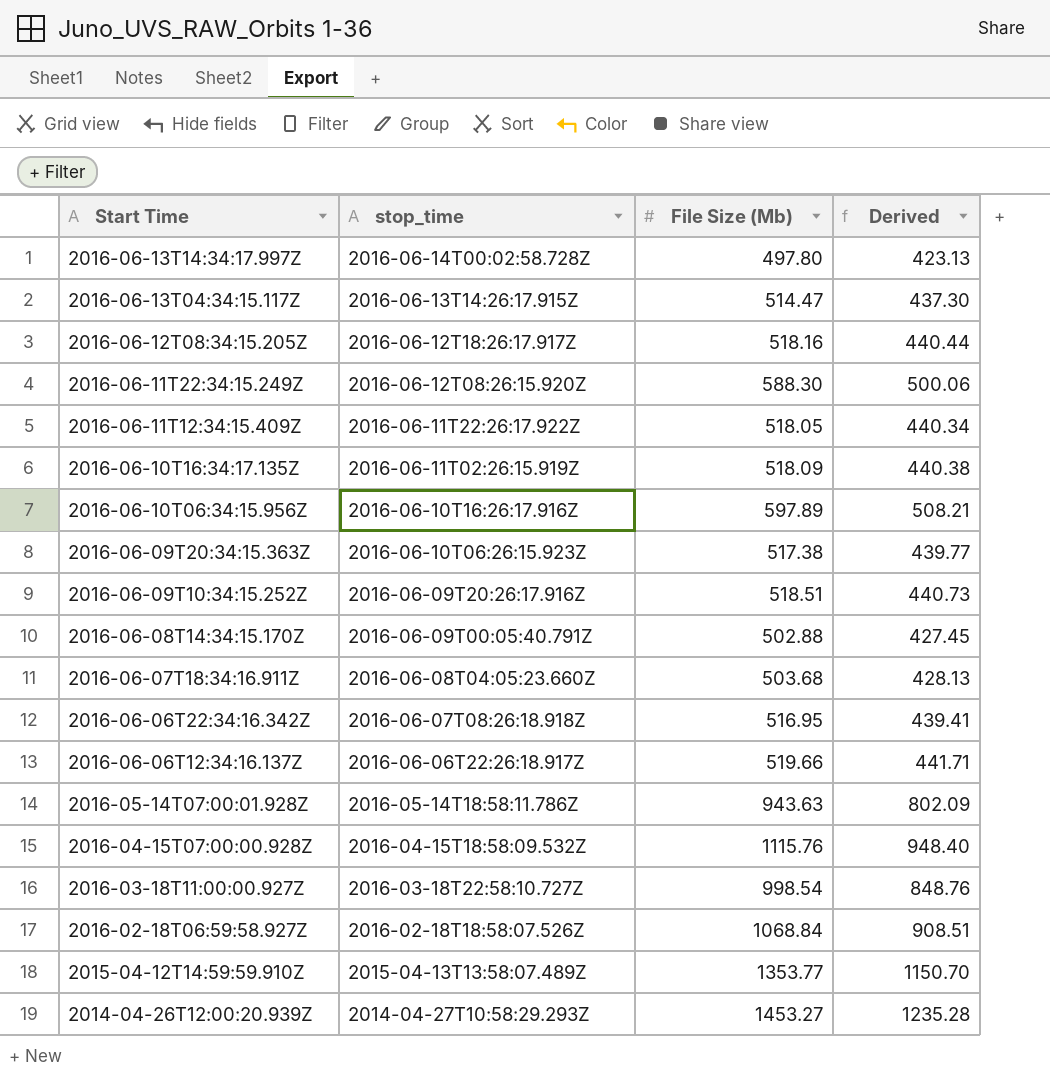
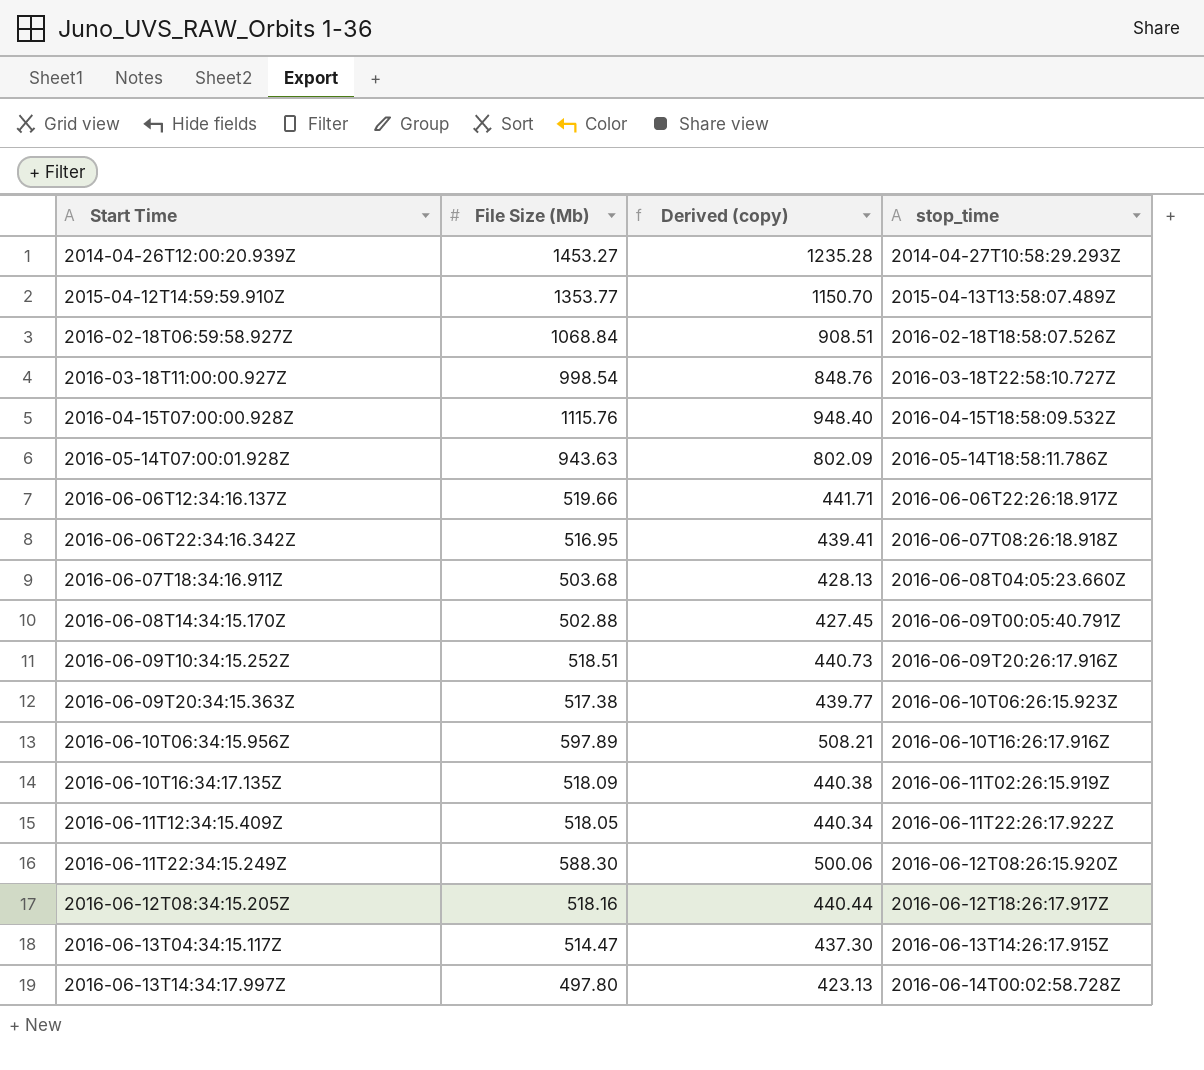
row order: Start Time descending -> Start Time ascending
column name: Derived -> Derived (copy)
column stop_time | position: 2 -> 4

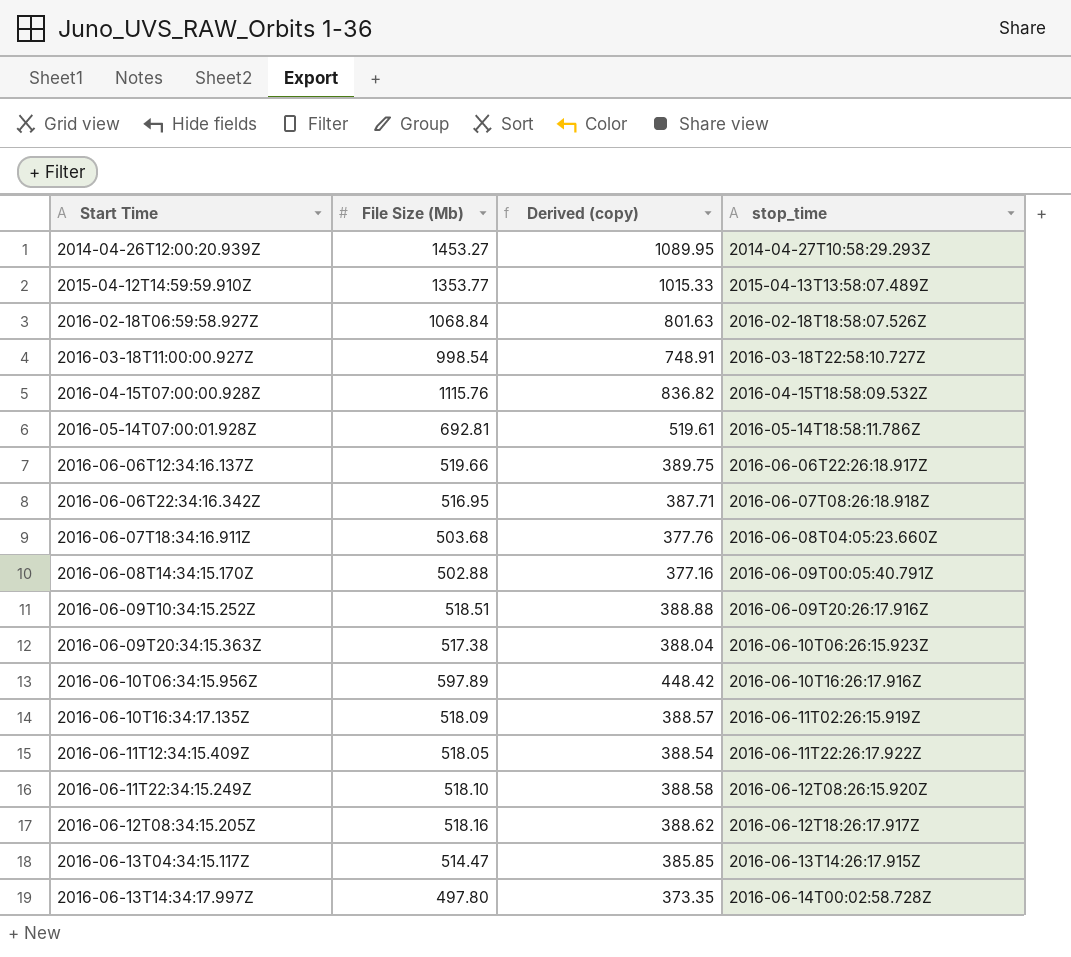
column Derived (copy) | formula: [File Size (Mb)] * 0.85 -> [File Size (Mb)] * 0.75
2016-05-14T07:00:01.928Z | File Size (Mb): 943.63 -> 692.81
2016-06-11T22:34:15.249Z | File Size (Mb): 588.30 -> 518.10

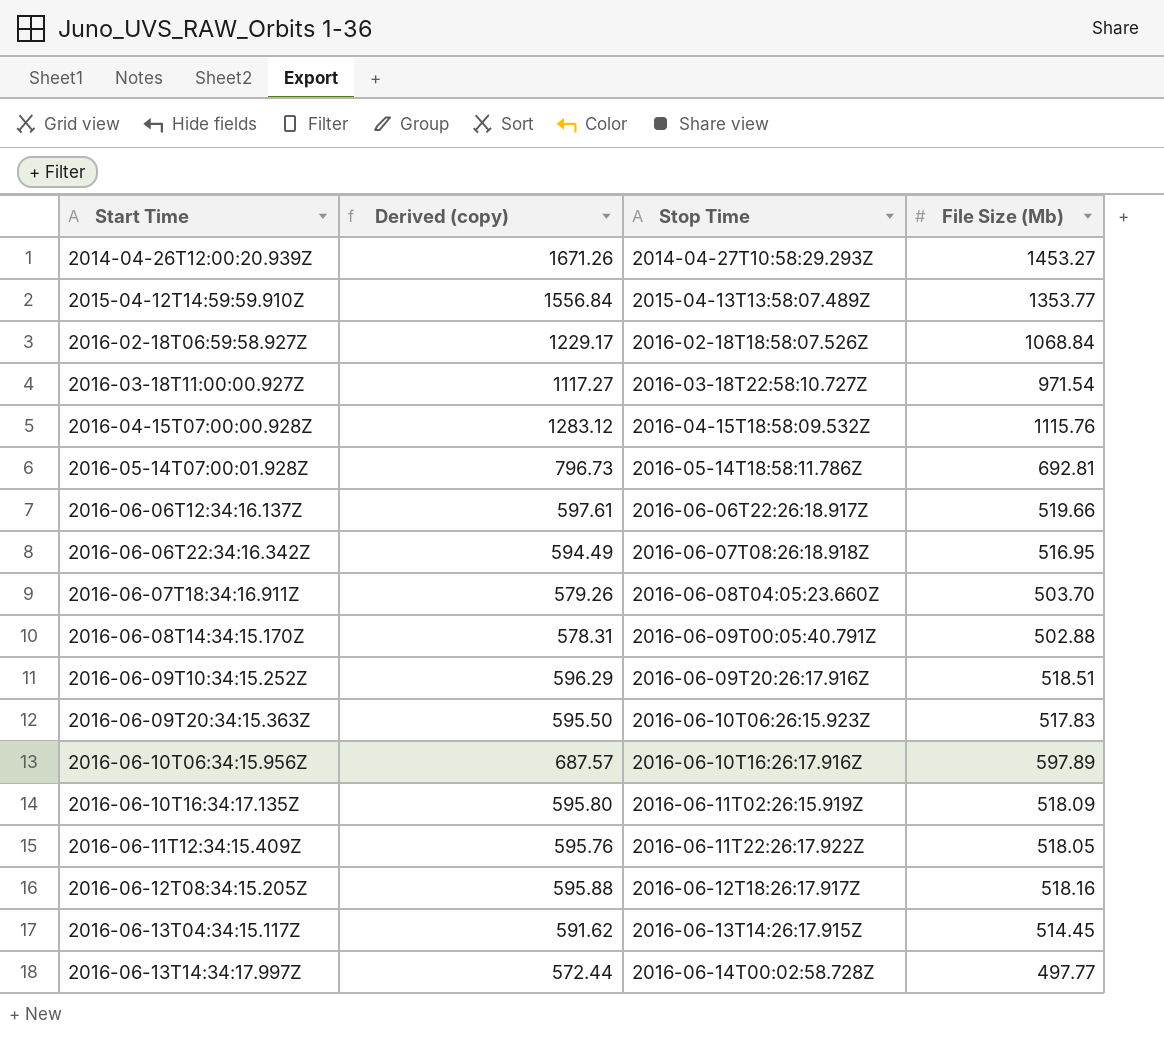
column Derived (copy) | formula: [File Size (Mb)] * 0.75 -> [File Size (Mb)] * 1.15
column name: stop_time -> Stop Time
column File Size (Mb) | position: 2 -> 4
row 2016-06-11T22:34:15.249Z: 518.10 | 388.58 | 2016-06-12T08:26:15.920Z -> none
2016-03-18T11:00:00.927Z | File Size (Mb): 998.54 -> 971.54
2016-06-07T18:34:16.911Z | File Size (Mb): 503.68 -> 503.70
2016-06-09T20:34:15.363Z | File Size (Mb): 517.38 -> 517.83
2016-06-13T04:34:15.117Z | File Size (Mb): 514.47 -> 514.45
2016-06-13T14:34:17.997Z | File Size (Mb): 497.80 -> 497.77

